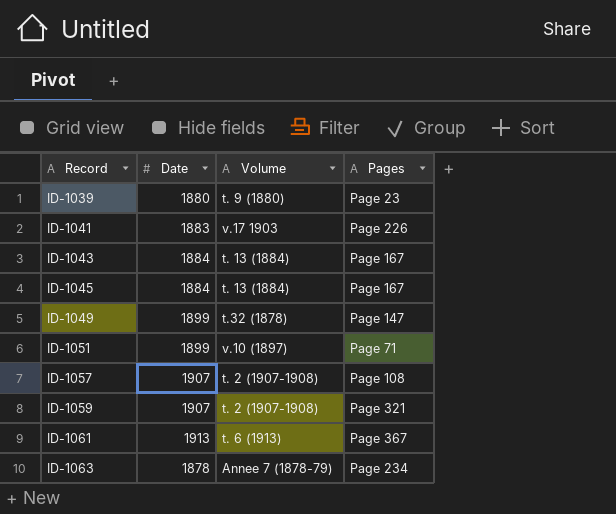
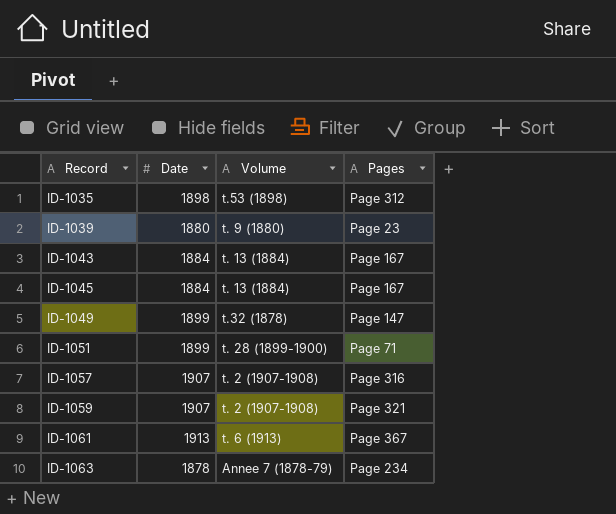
row ID-1041: 1883 | v.17 1903 | Page 226 -> none
row ID-1035: none -> 1898 | t.53 (1898) | Page 312
ID-1051 | Volume: v.10 (1897) -> t. 28 (1899-1900)
ID-1057 | Pages: Page 108 -> Page 316

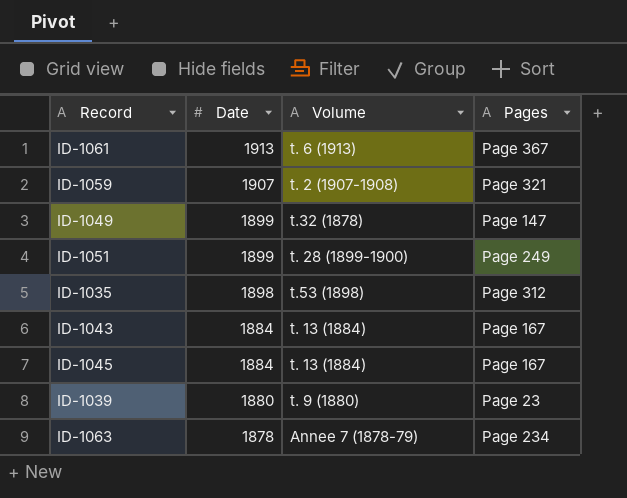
row order: Record ascending -> Date descending
row ID-1057: 1907 | t. 2 (1907-1908) | Page 316 -> none
ID-1051 | Pages: Page 71 -> Page 249

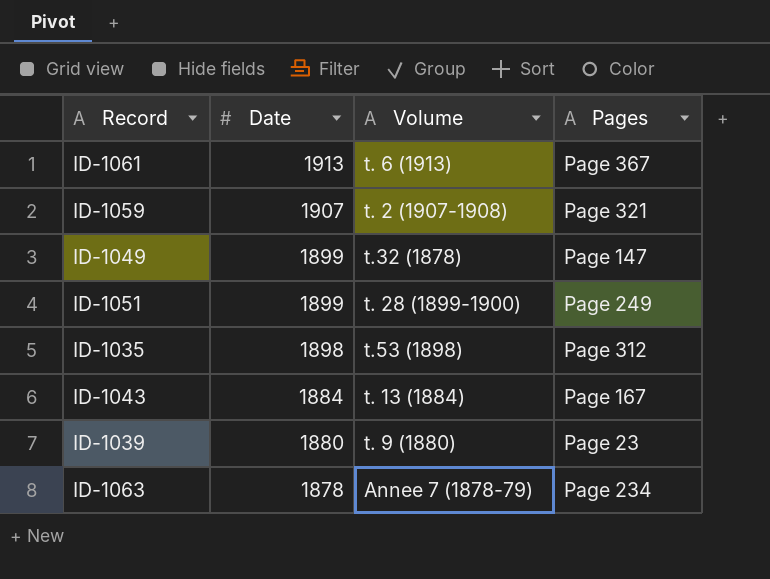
row ID-1045: 1884 | t. 13 (1884) | Page 167 -> none

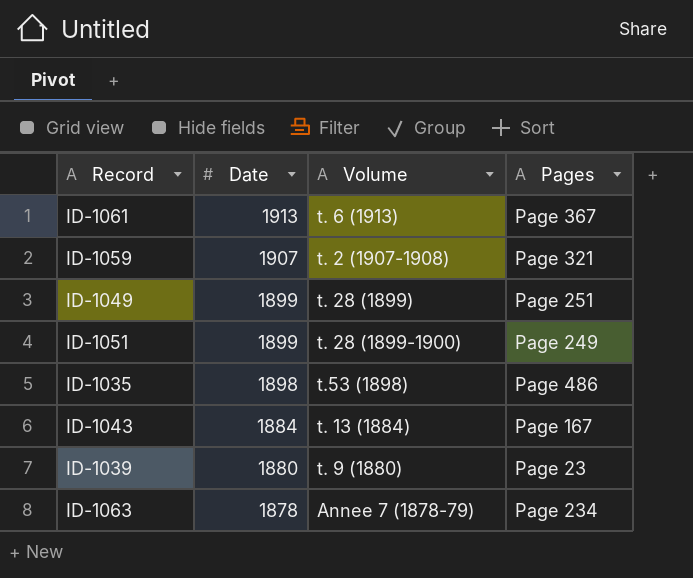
ID-1049 | Volume: t.32 (1878) -> t. 28 (1899)
ID-1049 | Pages: Page 147 -> Page 251
ID-1035 | Pages: Page 312 -> Page 486

